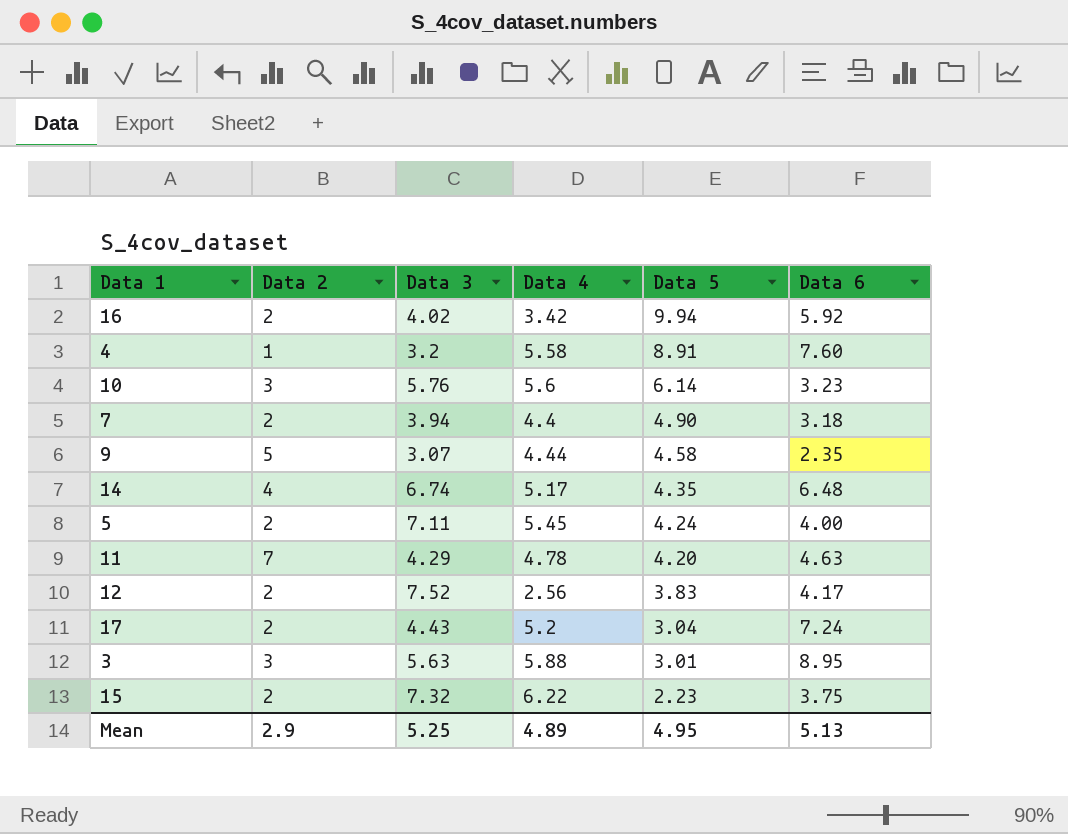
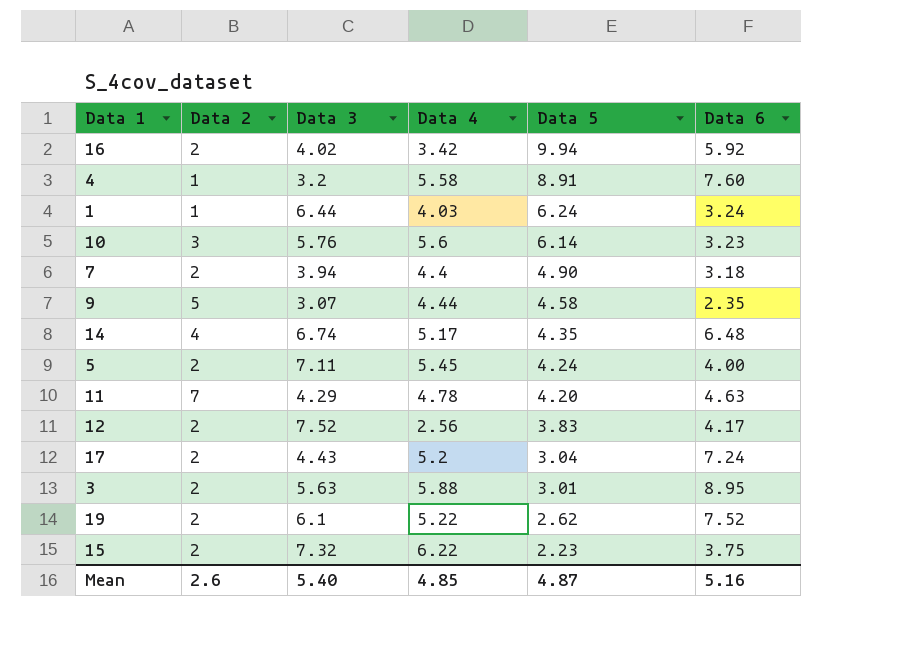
row 1: none -> 1 | 6.44 | 4.03 | 6.24 | 3.24
3 | Data 2: 3 -> 2
row 19: none -> 2 | 6.1 | 5.22 | 2.62 | 7.52
Mean | Data 2: 2.9 -> 2.6
Mean | Data 3: 5.25 -> 5.40
Mean | Data 4: 4.89 -> 4.85
Mean | Data 5: 4.95 -> 4.87
Mean | Data 6: 5.13 -> 5.16

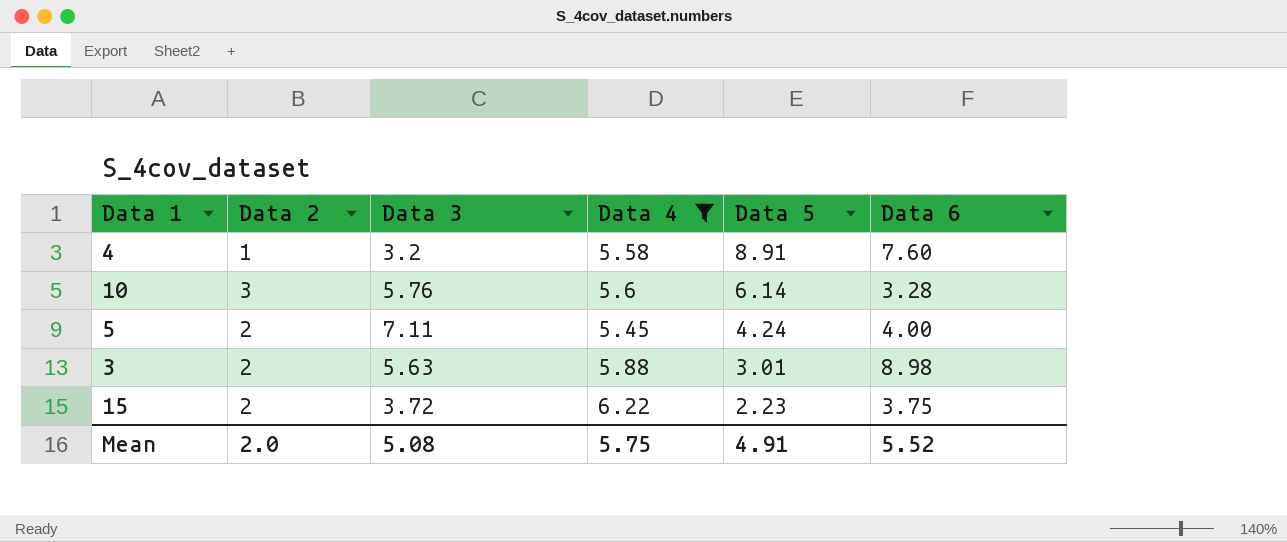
filter: none -> Data 4 >= 5.45
10 | Data 6: 3.23 -> 3.28
3 | Data 6: 8.95 -> 8.98
15 | Data 3: 7.32 -> 3.72
Mean | Data 2: 2.6 -> 2.0
Mean | Data 3: 5.40 -> 5.08
Mean | Data 4: 4.85 -> 5.75
Mean | Data 5: 4.87 -> 4.91
Mean | Data 6: 5.16 -> 5.52

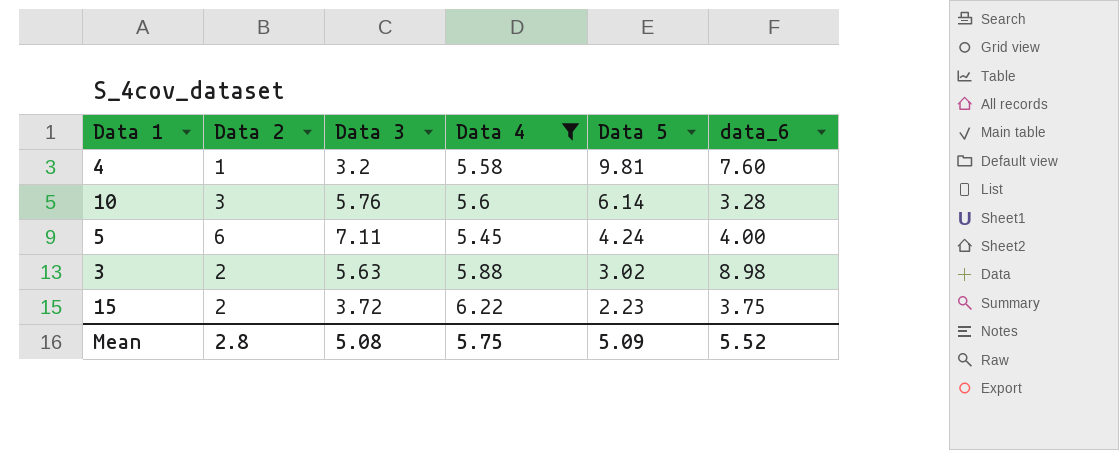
column name: Data 6 -> data_6
4 | Data 5: 8.91 -> 9.81
5 | Data 2: 2 -> 6
3 | Data 5: 3.01 -> 3.02
Mean | Data 2: 2.0 -> 2.8
Mean | Data 5: 4.91 -> 5.09

